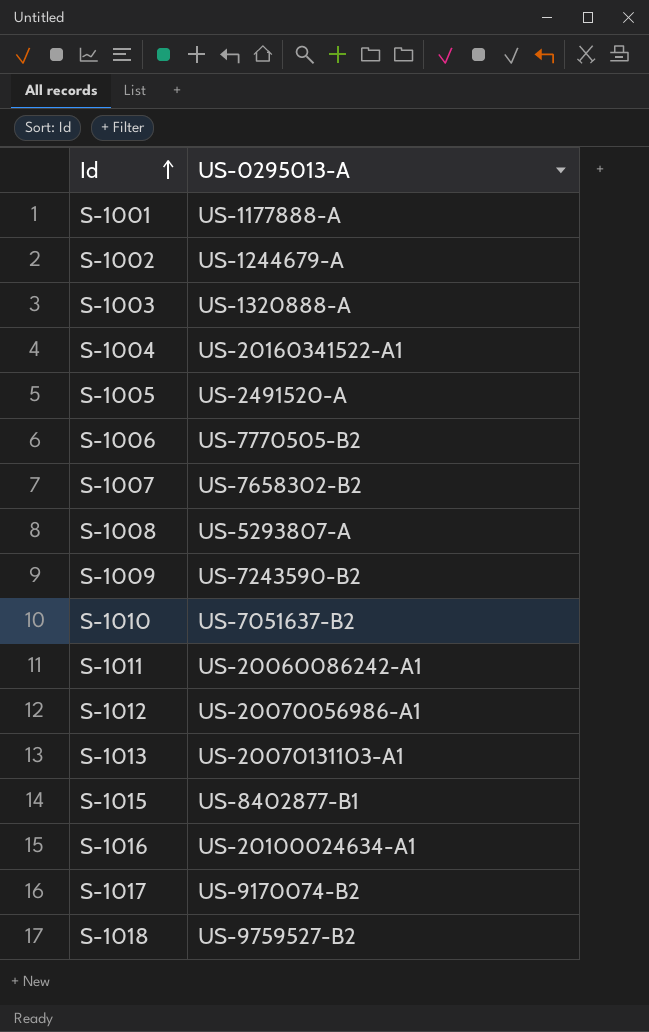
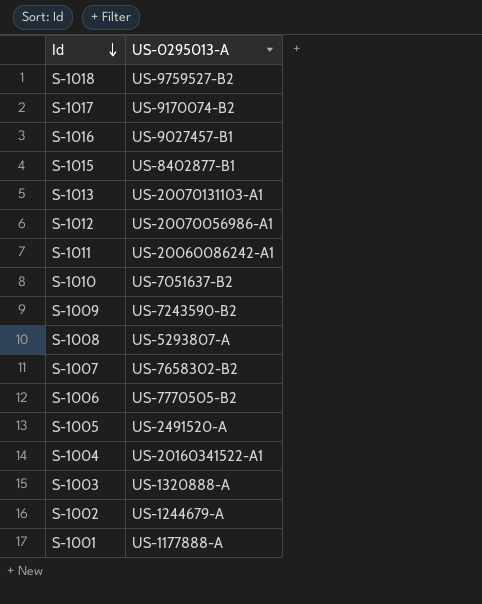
row order: Id ascending -> Id descending
S-1016 | US-0295013-A: US-20100024634-A1 -> US-9027457-B1

